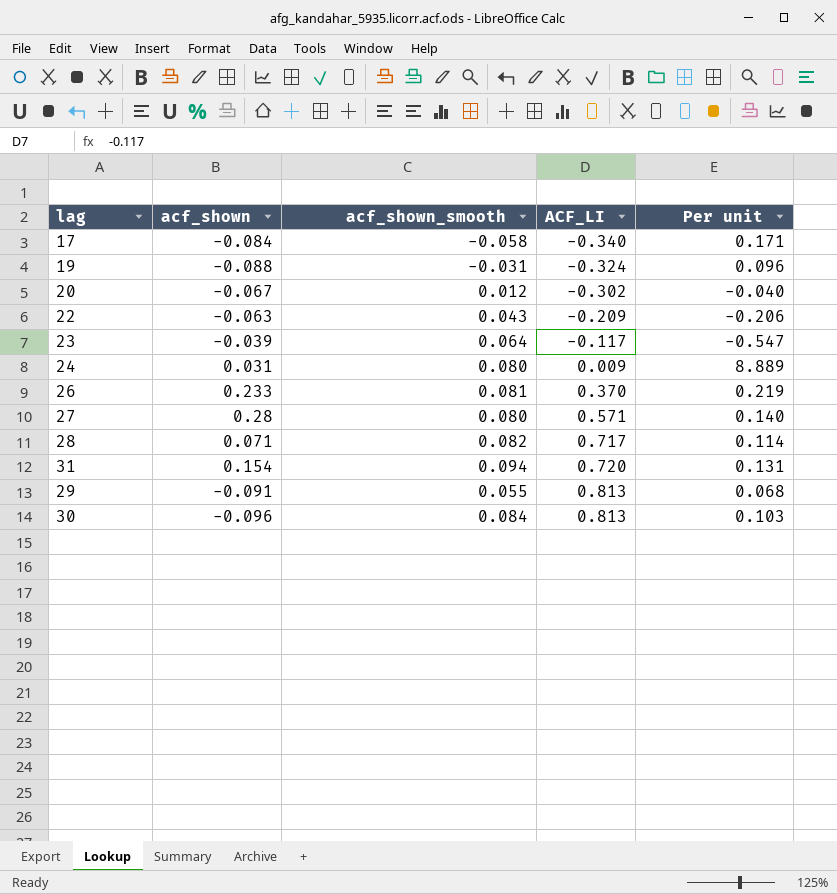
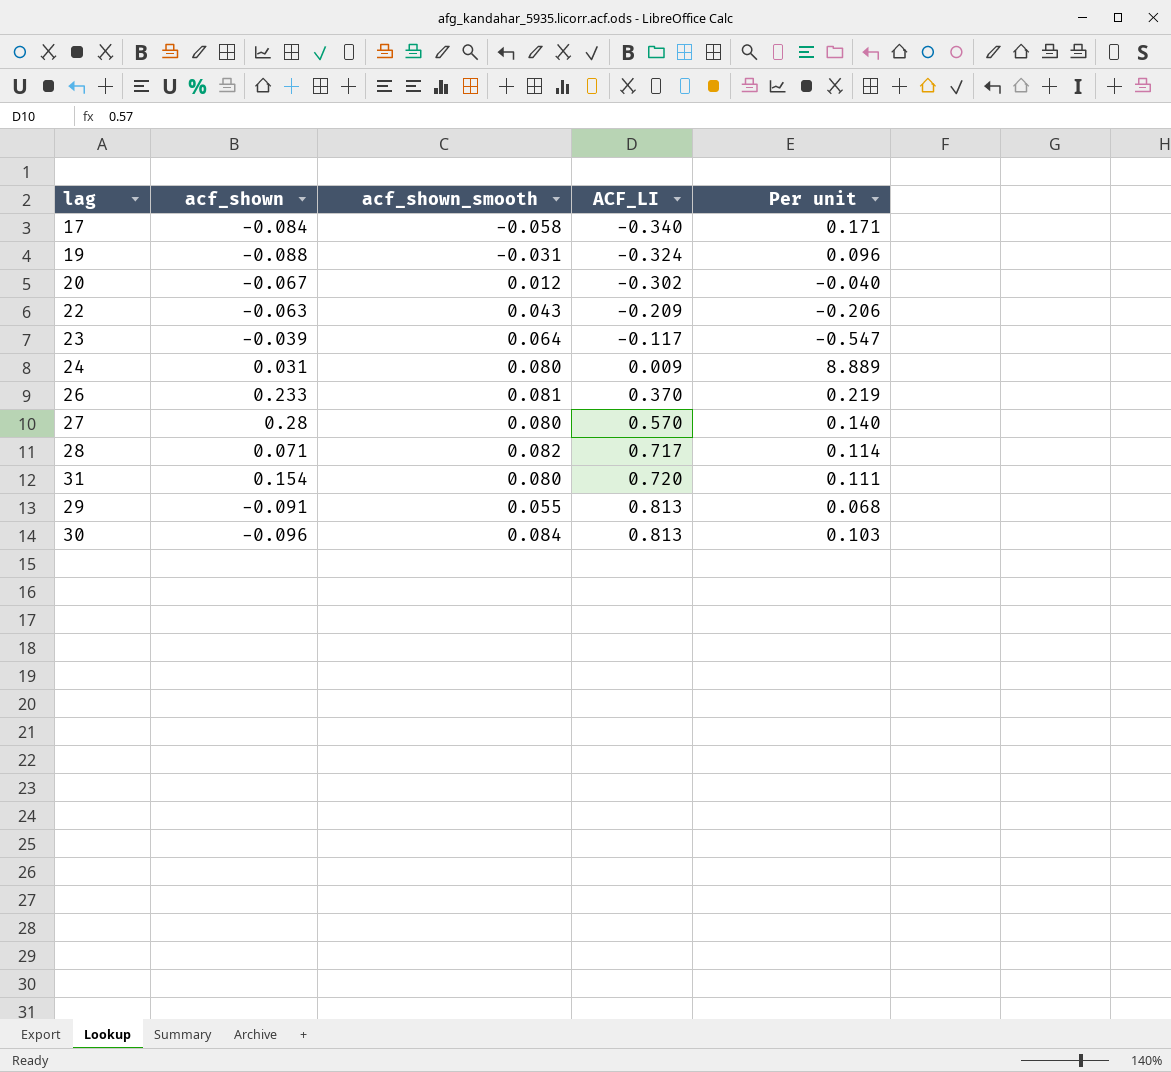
27 | ACF_LI: 0.571 -> 0.570
31 | acf_shown_smooth: 0.094 -> 0.080
31 | Per unit: 0.131 -> 0.111

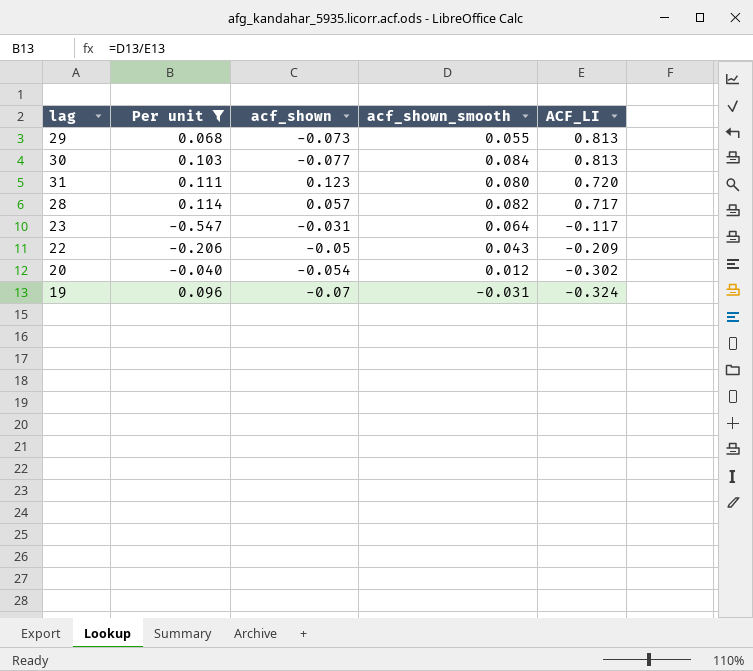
filter: none -> Per unit <= 0.114
row order: ACF_LI ascending -> ACF_LI descending
column Per unit | position: 5 -> 2
29 | acf_shown: -0.091 -> -0.073
30 | acf_shown: -0.096 -> -0.077
31 | acf_shown: 0.154 -> 0.123
28 | acf_shown: 0.071 -> 0.057
23 | acf_shown: -0.039 -> -0.031
22 | acf_shown: -0.063 -> -0.05
20 | acf_shown: -0.067 -> -0.054
19 | acf_shown: -0.088 -> -0.07

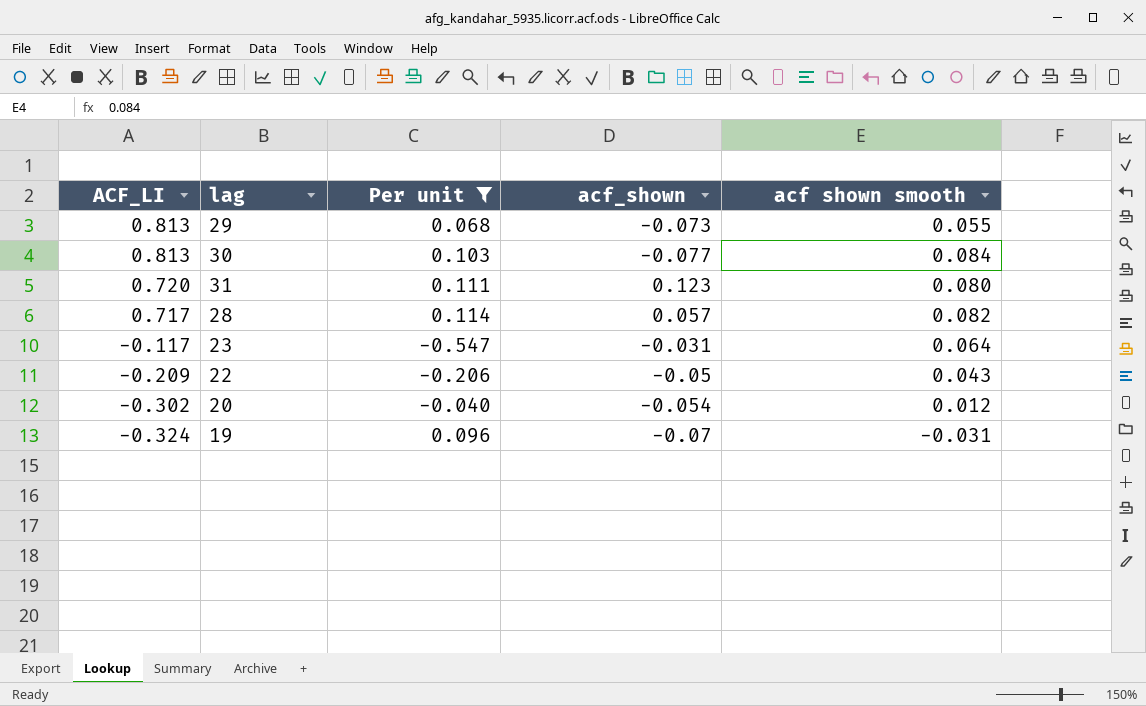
column ACF_LI | position: 5 -> 1
column name: acf_shown_smooth -> acf shown smooth

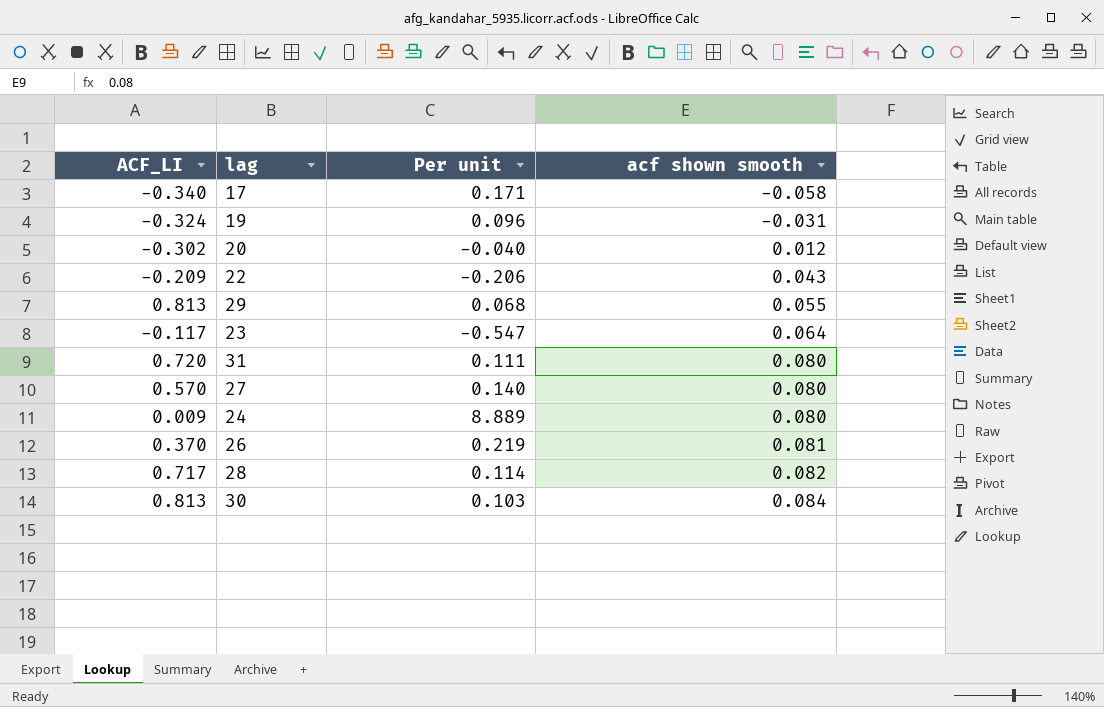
filter: Per unit <= 0.114 -> none
row order: ACF_LI descending -> acf shown smooth ascending
column acf_shown | position: 4 -> none

